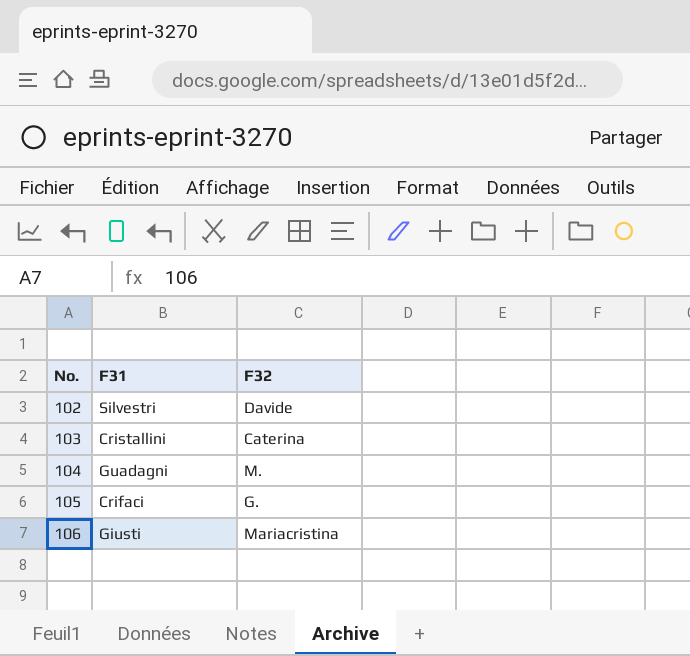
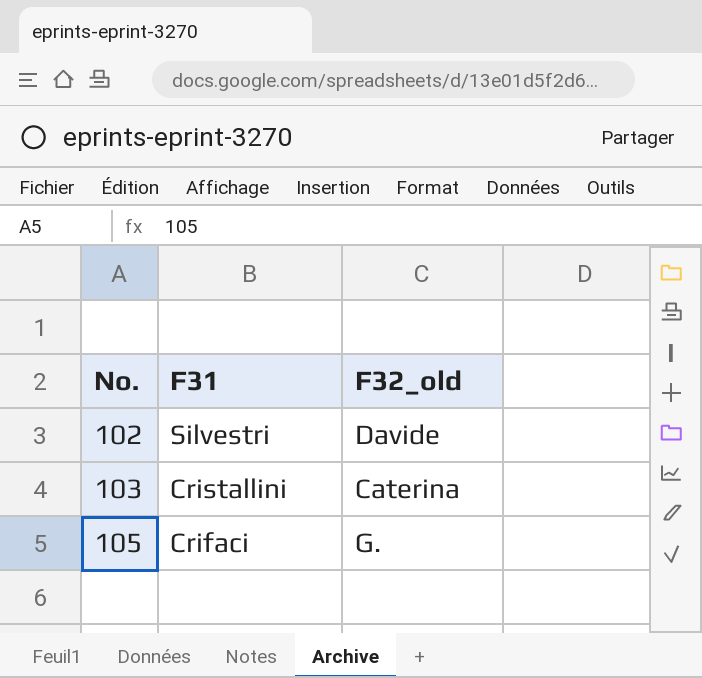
column name: F32 -> F32_old
row 104: Guadagni | M. -> none
row 106: Giusti | Mariacristina -> none

